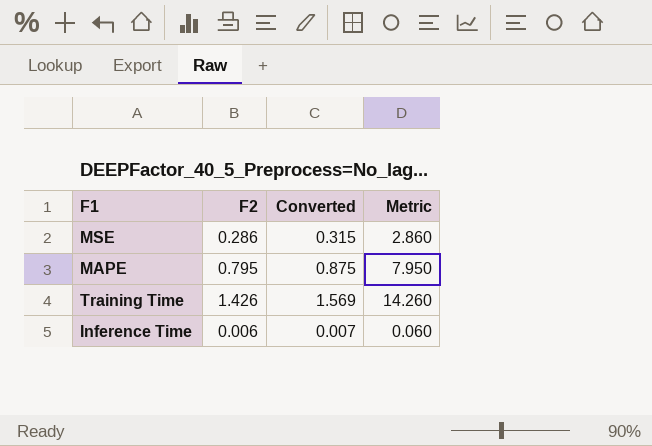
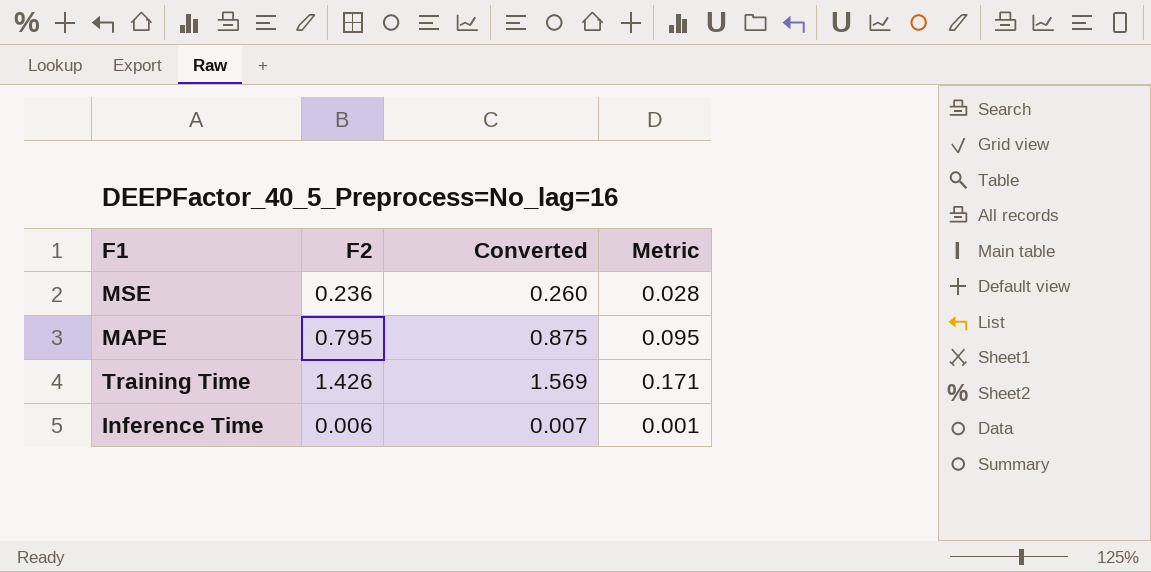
column Metric | formula: [F2] * 10 -> [F2] * 0.12
MSE | F2: 0.286 -> 0.236
MSE | Converted: 0.315 -> 0.260

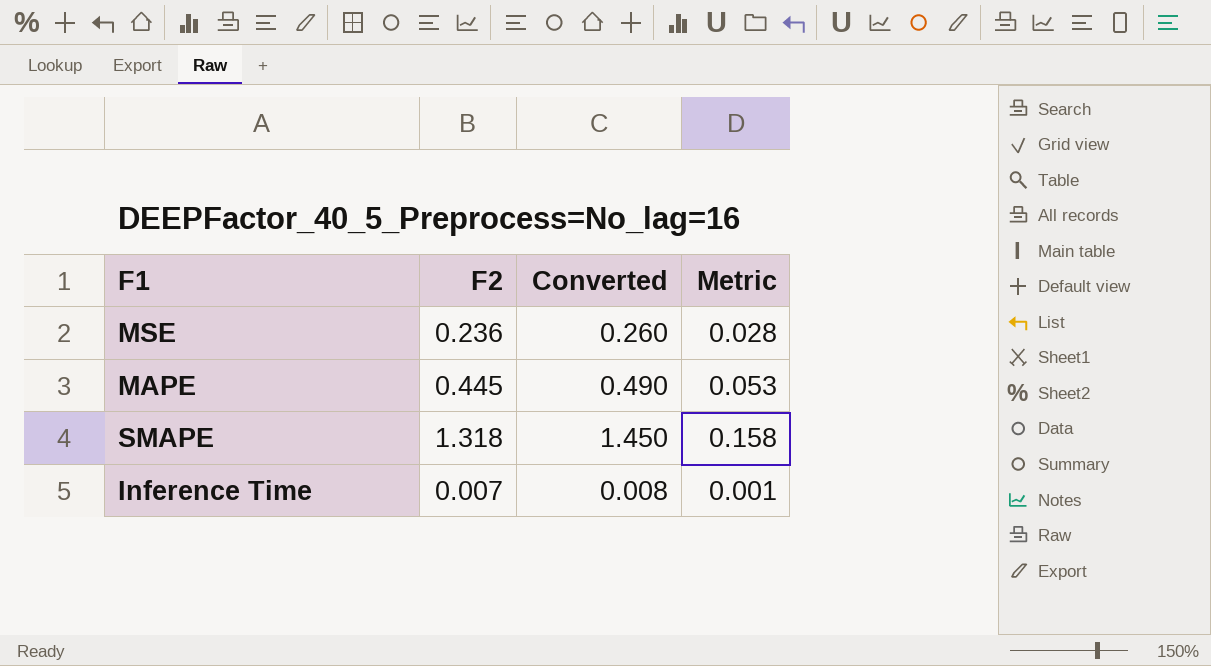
row Training Time: 1.426 | 1.569 | 0.171 -> none
MAPE | F2: 0.795 -> 0.445
MAPE | Converted: 0.875 -> 0.490
MAPE | Metric: 0.095 -> 0.053
row SMAPE: none -> 1.318 | 1.450 | 0.158
Inference Time | F2: 0.006 -> 0.007
Inference Time | Converted: 0.007 -> 0.008

